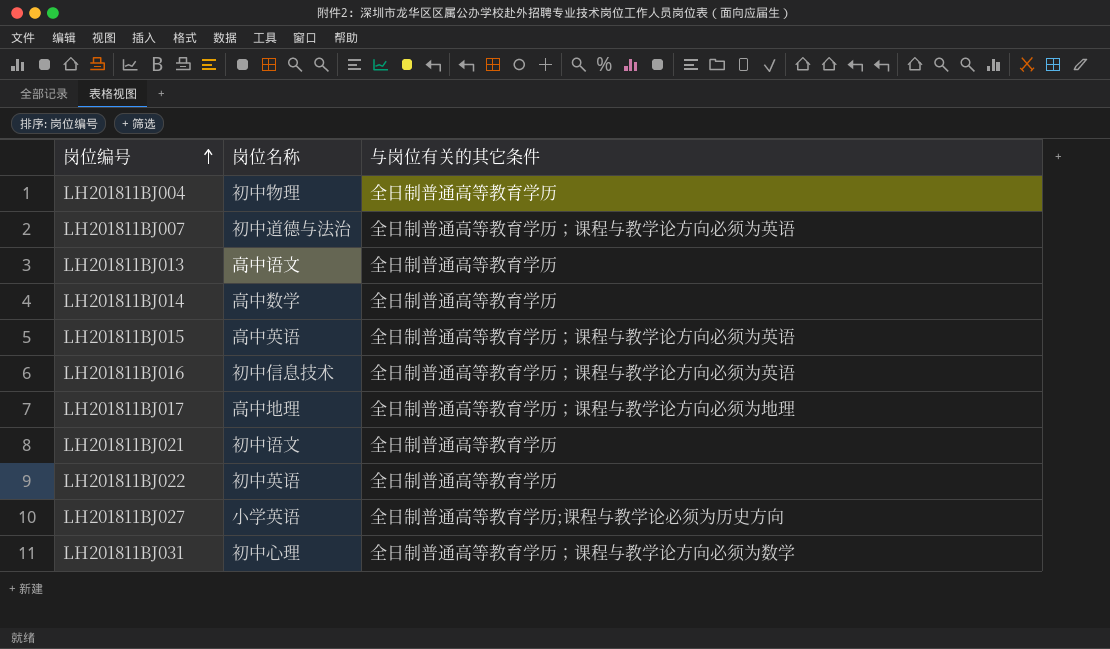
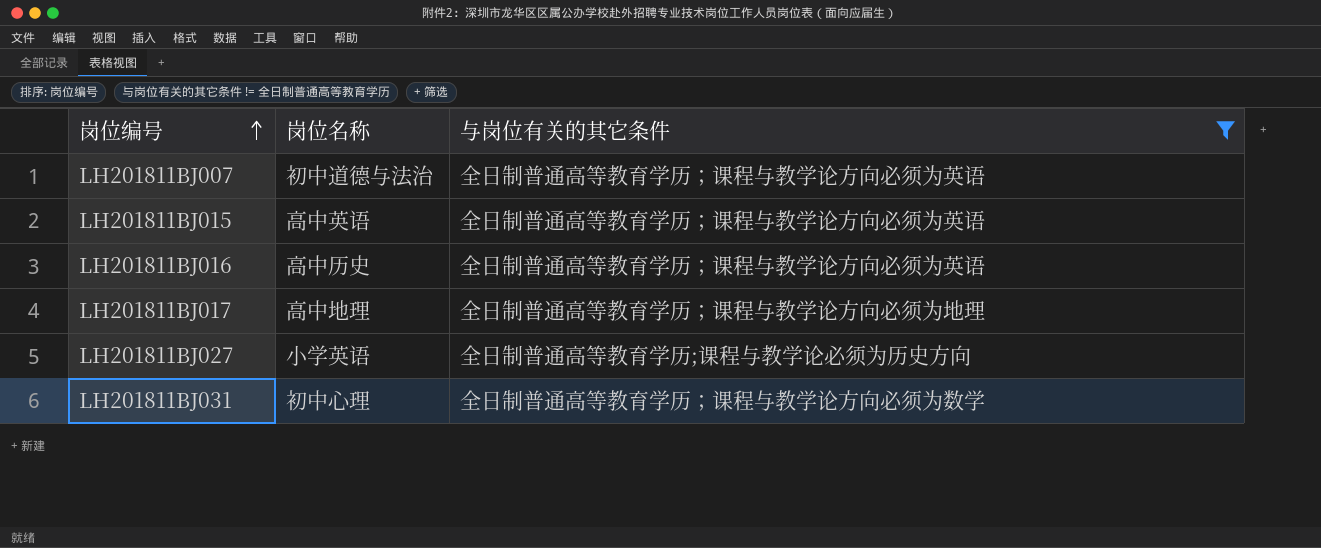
filter: none -> 与岗位有关的其它条件 != 全日制普通高等教育学历
LH201811BJ016 | 岗位名称: 初中信息技术 -> 高中历史

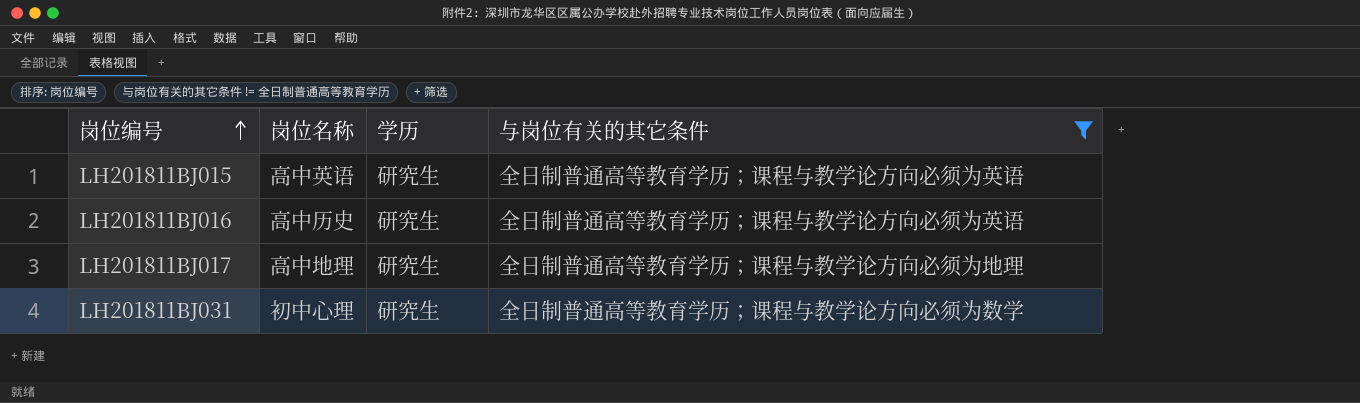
column 学历 | position: none -> 3
row LH201811BJ007: 初中道德与法治 | 全日制普通高等教育学历；课程与教学论方向必须为英语 -> none
row LH201811BJ027: 小学英语 | 全日制普通高等教育学历;课程与教学论必须为历史方向 -> none

